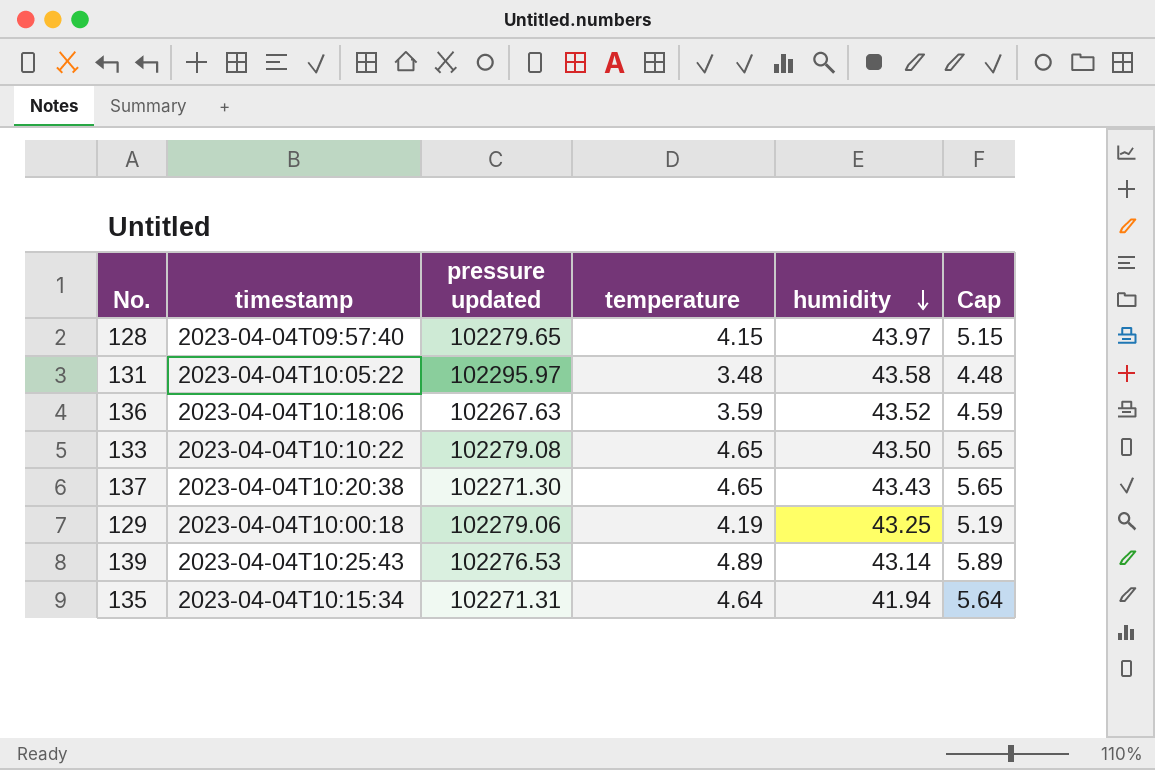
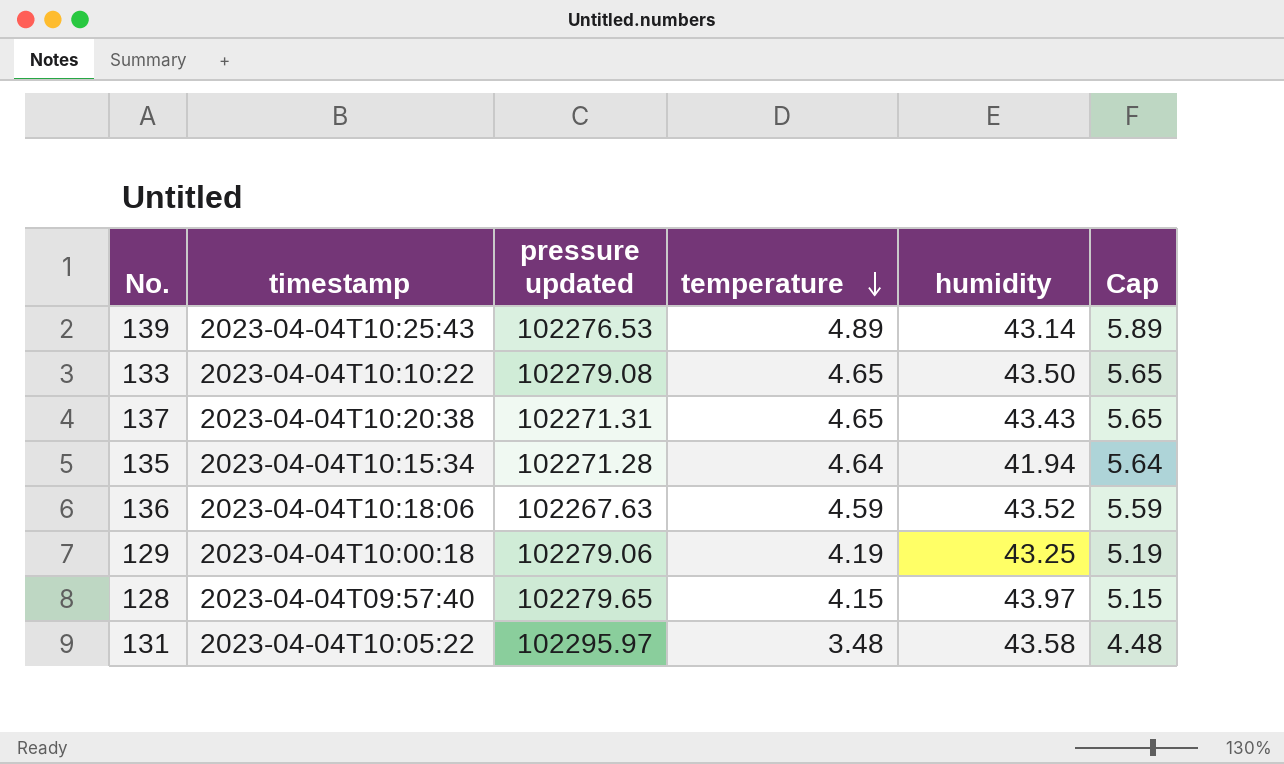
row order: humidity descending -> temperature descending
137 | pressure updated: 102271.30 -> 102271.31
135 | pressure updated: 102271.31 -> 102271.28
136 | temperature: 3.59 -> 4.59
136 | Cap: 4.59 -> 5.59

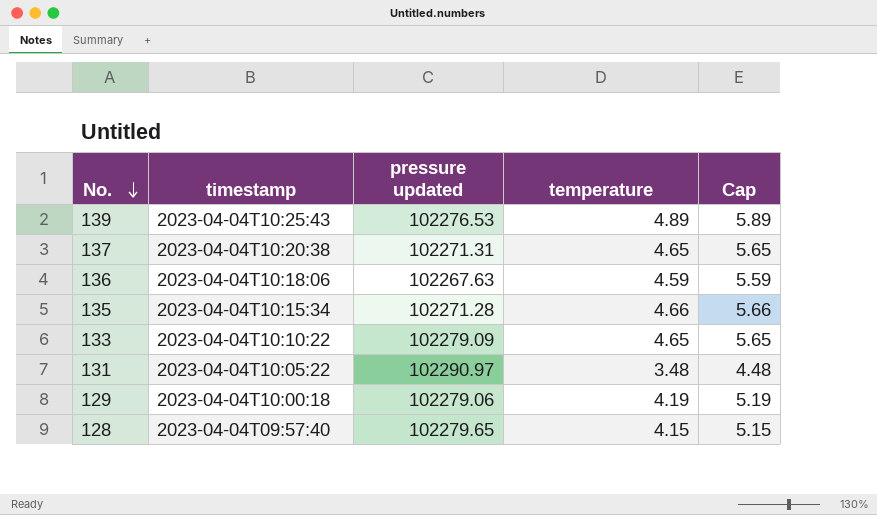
row order: temperature descending -> No. descending
column humidity | position: 5 -> none
135 | temperature: 4.64 -> 4.66
135 | Cap: 5.64 -> 5.66
133 | pressure updated: 102279.08 -> 102279.09
131 | pressure updated: 102295.97 -> 102290.97

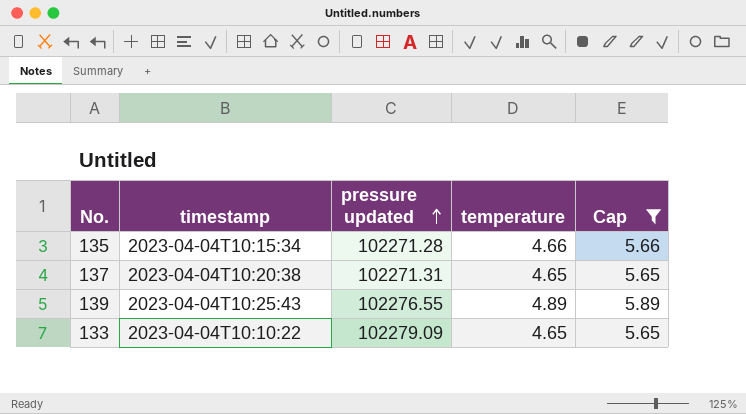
filter: none -> Cap >= 5.65
row order: No. descending -> pressure updated ascending
139 | pressure updated: 102276.53 -> 102276.55

